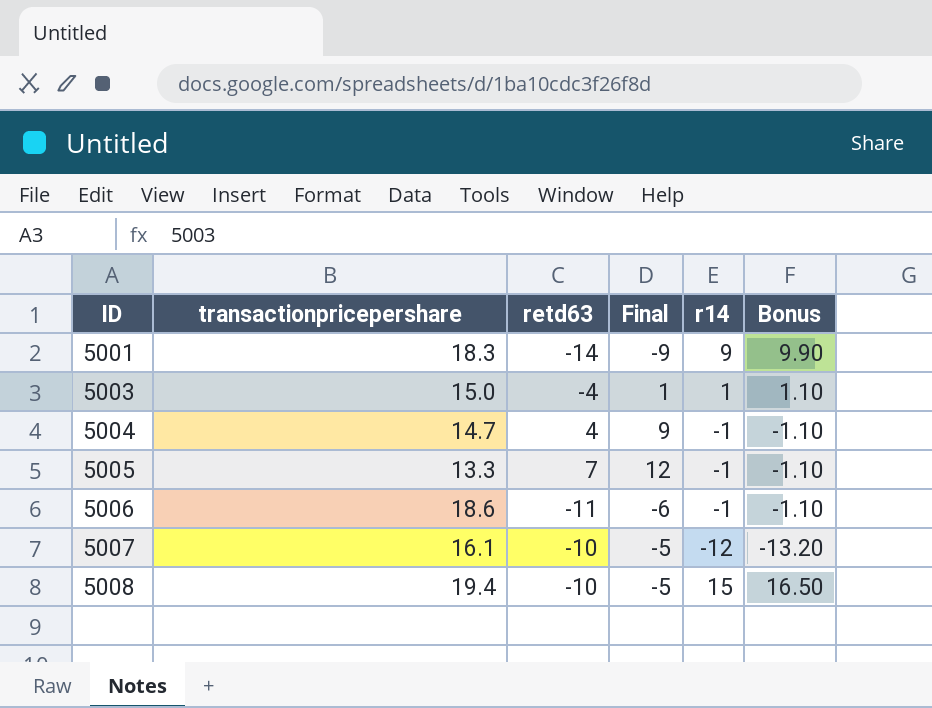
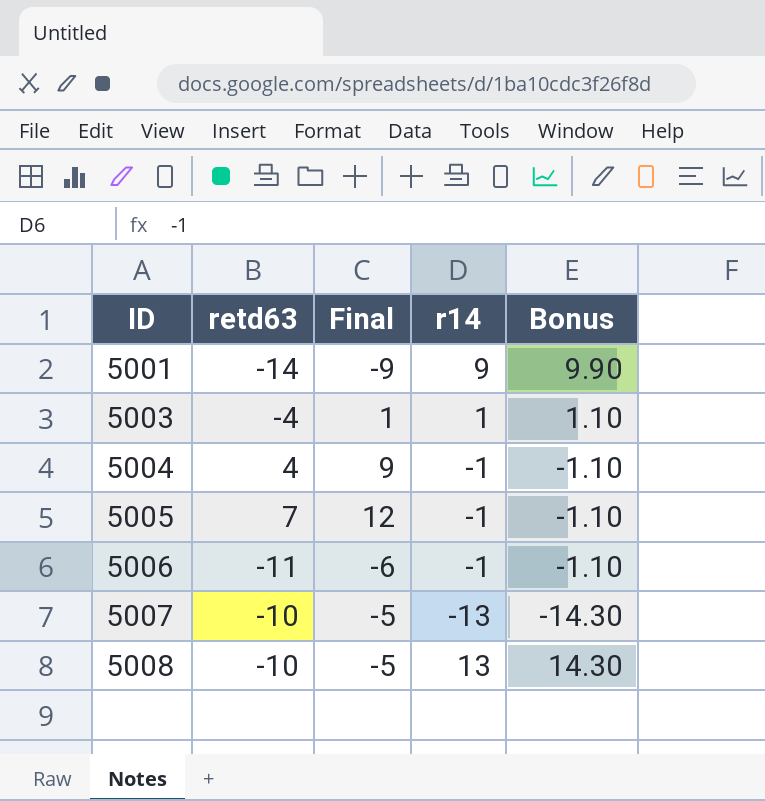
column transactionpricepershare | position: 2 -> none
5007 | r14: -12 -> -13
5007 | Bonus: -13.20 -> -14.30
5008 | r14: 15 -> 13
5008 | Bonus: 16.50 -> 14.30

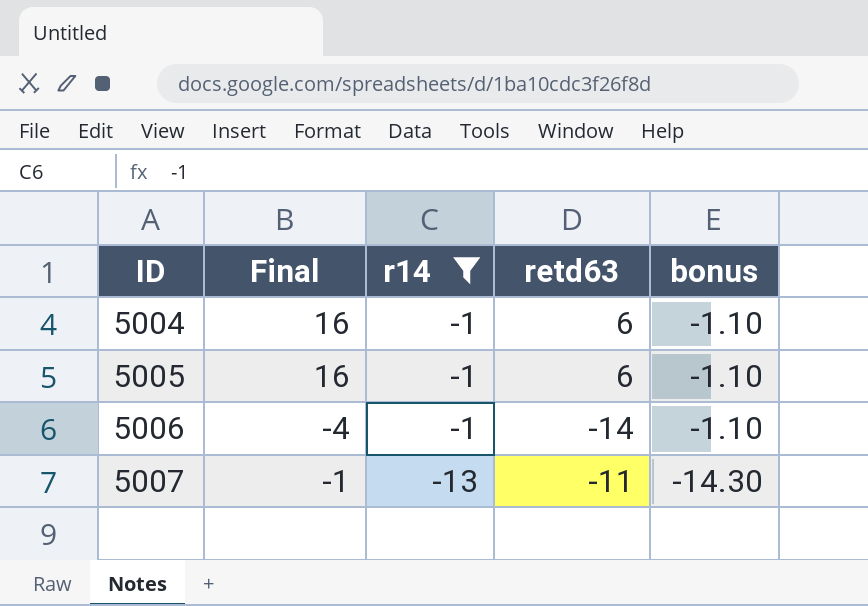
filter: none -> r14 <= -1
column Final | formula: [retd63] + 5 -> [retd63] + 10
column retd63 | position: 2 -> 4
column name: Bonus -> bonus
5004 | retd63: 4 -> 6
5005 | retd63: 7 -> 6
5006 | retd63: -11 -> -14
5007 | retd63: -10 -> -11

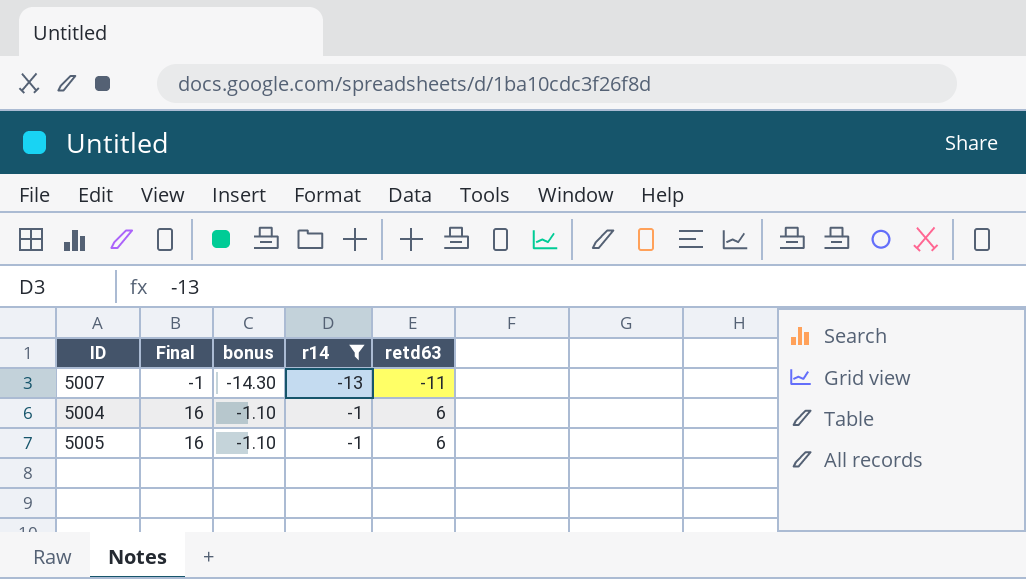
row order: ID ascending -> Final ascending
column bonus | position: 5 -> 3
row 5006: -4 | -1 | -14 | -1.10 -> none

